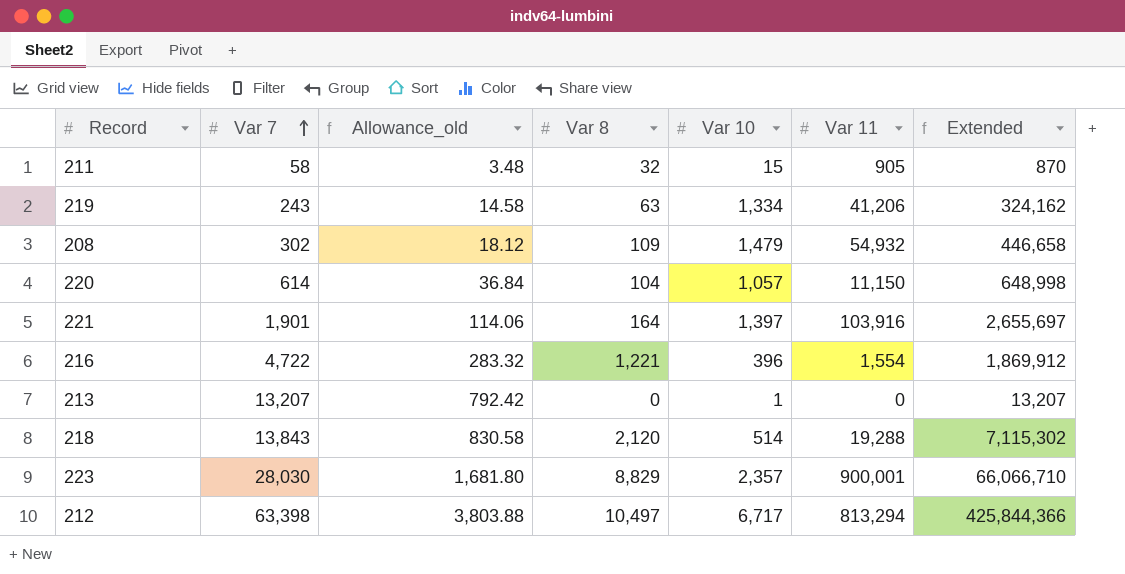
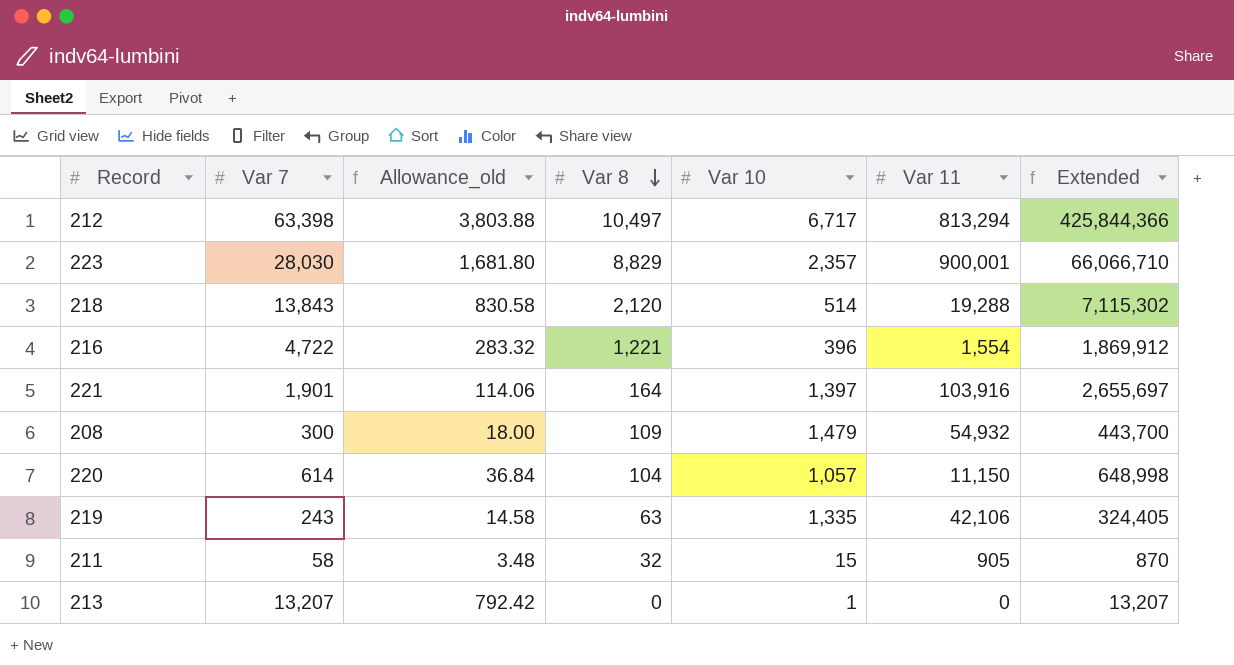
row order: Var 7 ascending -> Var 8 descending
208 | Var 7: 302 -> 300
208 | Allowance_old: 18.12 -> 18.00
208 | Extended: 446,658 -> 443,700
219 | Var 10: 1,334 -> 1,335
219 | Var 11: 41,206 -> 42,106
219 | Extended: 324,162 -> 324,405

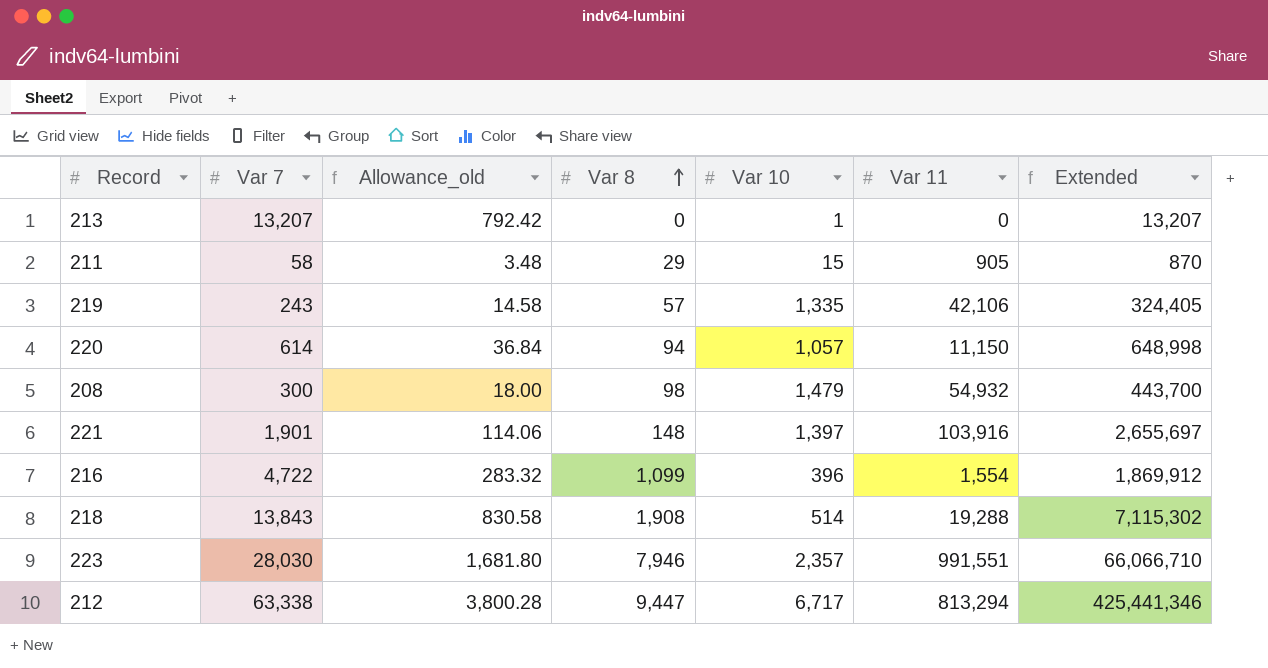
row order: Var 8 descending -> Var 8 ascending
211 | Var 8: 32 -> 29
219 | Var 8: 63 -> 57
220 | Var 8: 104 -> 94
208 | Var 8: 109 -> 98
221 | Var 8: 164 -> 148
216 | Var 8: 1,221 -> 1,099
218 | Var 8: 2,120 -> 1,908
223 | Var 8: 8,829 -> 7,946
223 | Var 11: 900,001 -> 991,551
212 | Var 7: 63,398 -> 63,338
212 | Allowance_old: 3,803.88 -> 3,800.28
212 | Var 8: 10,497 -> 9,447
212 | Extended: 425,844,366 -> 425,441,346

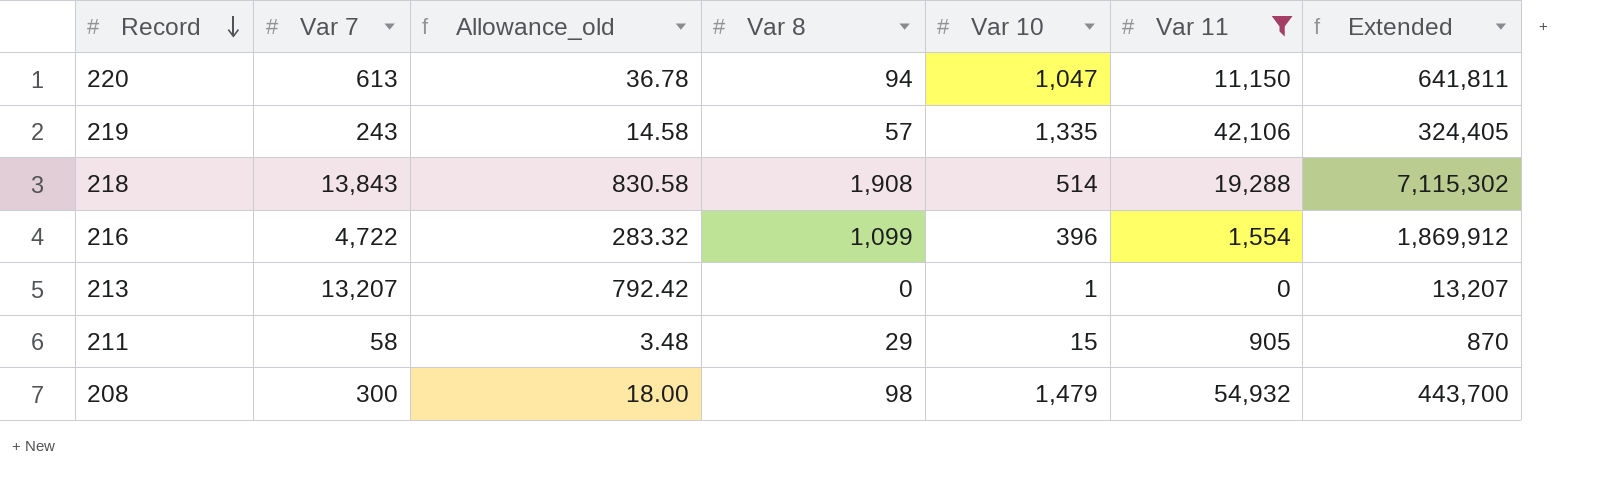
filter: none -> Var 11 <= 54,932
row order: Var 8 ascending -> Record descending
220 | Var 7: 614 -> 613
220 | Allowance_old: 36.84 -> 36.78
220 | Var 10: 1,057 -> 1,047
220 | Extended: 648,998 -> 641,811

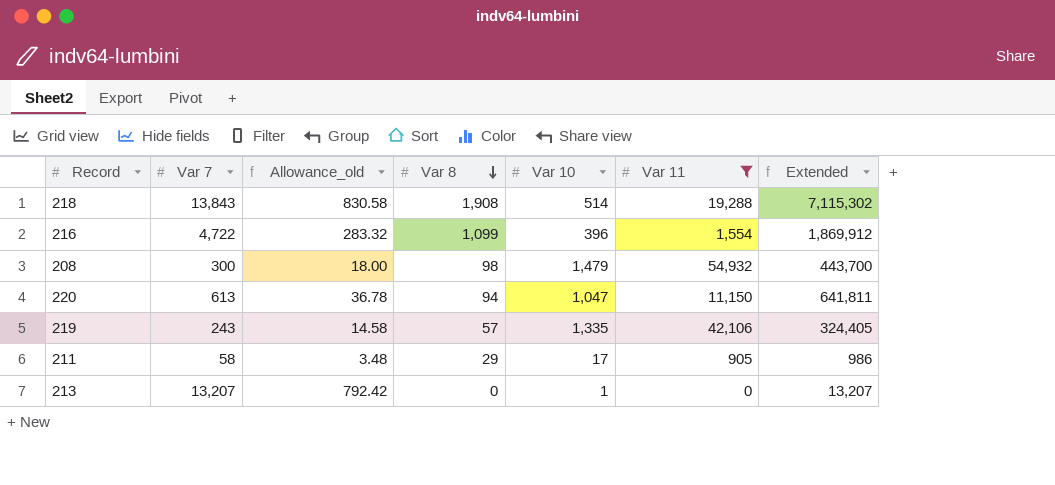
row order: Record descending -> Var 8 descending
211 | Var 10: 15 -> 17
211 | Extended: 870 -> 986

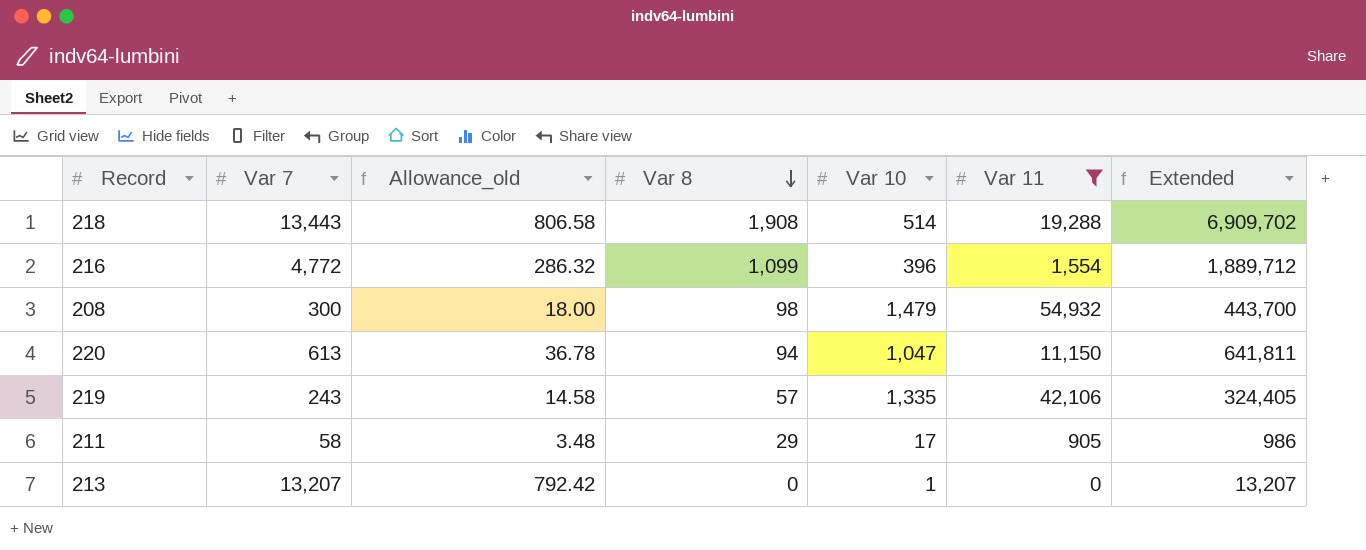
218 | Var 7: 13,843 -> 13,443
218 | Allowance_old: 830.58 -> 806.58
218 | Extended: 7,115,302 -> 6,909,702
216 | Var 7: 4,722 -> 4,772
216 | Allowance_old: 283.32 -> 286.32
216 | Extended: 1,869,912 -> 1,889,712

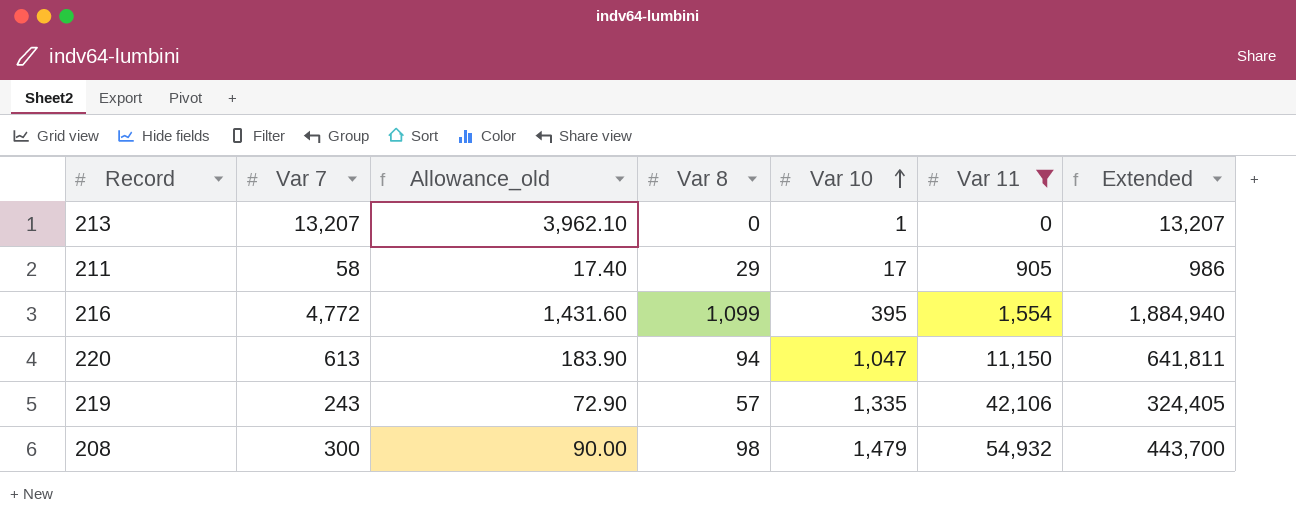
row order: Var 8 descending -> Var 10 ascending
column Allowance_old | formula: [Var 7] * 0.06 -> [Var 7] * 0.3
row 218: 13,443 | 806.58 | 1,908 | 514 | 19,288 | 6,909,702 -> none
216 | Var 10: 396 -> 395
216 | Extended: 1,889,712 -> 1,884,940

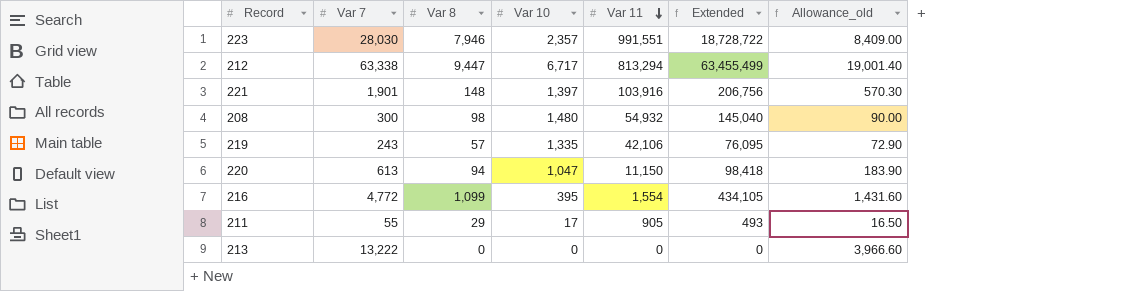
filter: Var 11 <= 54,932 -> none
row order: Var 10 ascending -> Var 11 descending
column Extended | formula: [Var 7] * [Var 10] -> [Var 8] * [Var 10]
column Allowance_old | position: 3 -> 7
208 | Var 10: 1,479 -> 1,480
211 | Var 7: 58 -> 55
211 | Allowance_old: 17.40 -> 16.50
213 | Var 7: 13,207 -> 13,222
213 | Var 10: 1 -> 0
213 | Allowance_old: 3,962.10 -> 3,966.60

